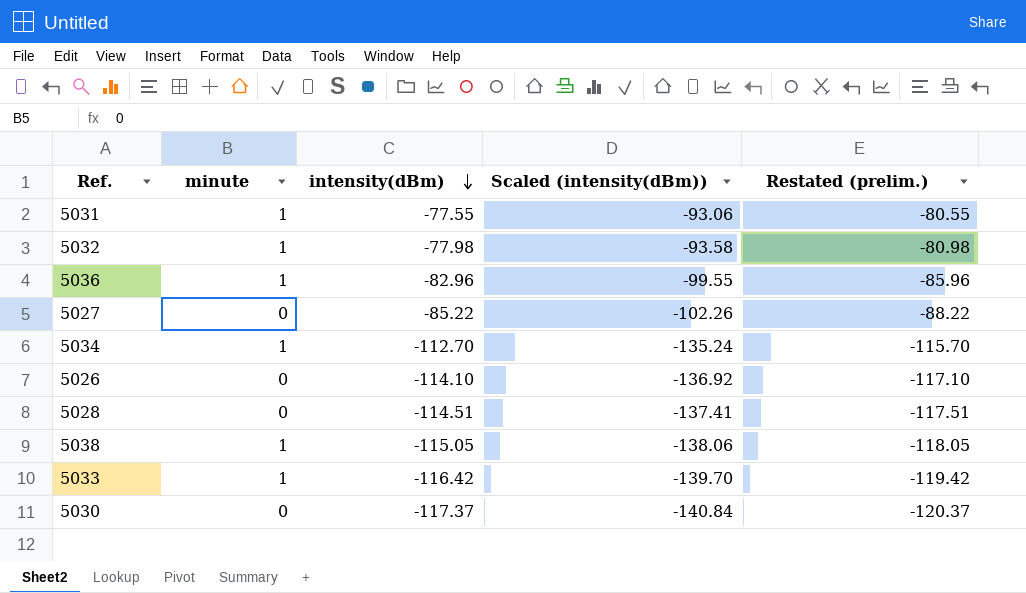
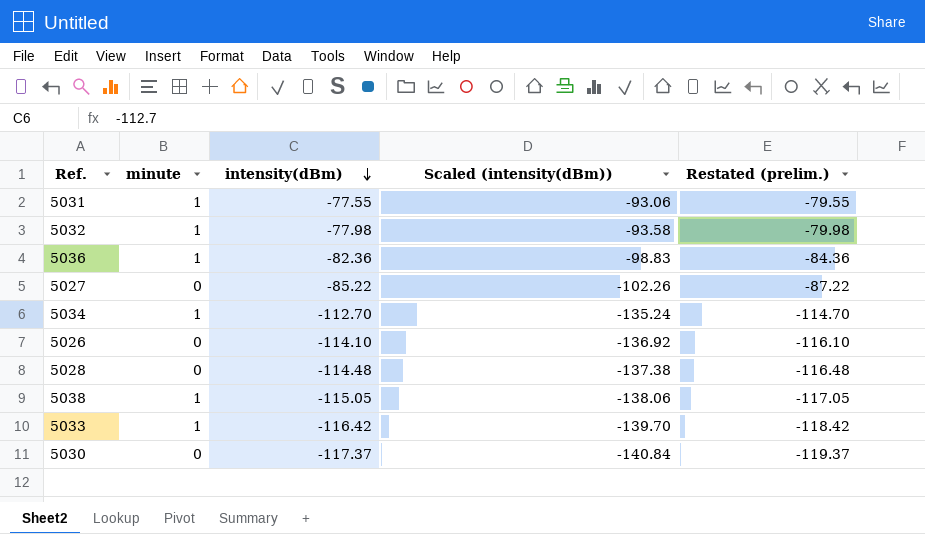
column Restated (prelim.) | formula: [intensity(dBm)] - 3 -> [intensity(dBm)] - 2
5036 | intensity(dBm): -82.96 -> -82.36
5036 | Scaled (intensity(dBm)): -99.55 -> -98.83
5028 | intensity(dBm): -114.51 -> -114.48
5028 | Scaled (intensity(dBm)): -137.41 -> -137.38

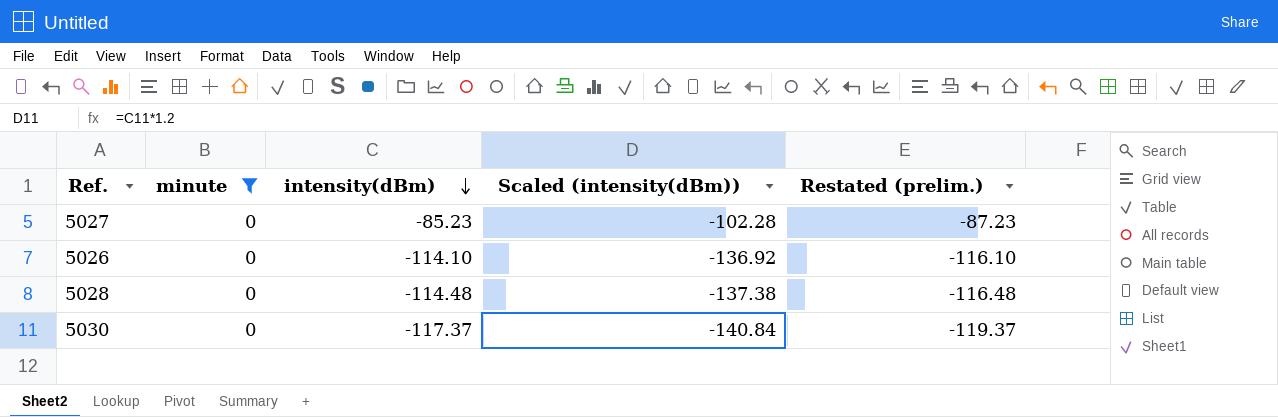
filter: none -> minute = 0
5027 | intensity(dBm): -85.22 -> -85.23
5027 | Scaled (intensity(dBm)): -102.26 -> -102.28
5027 | Restated (prelim.): -87.22 -> -87.23

